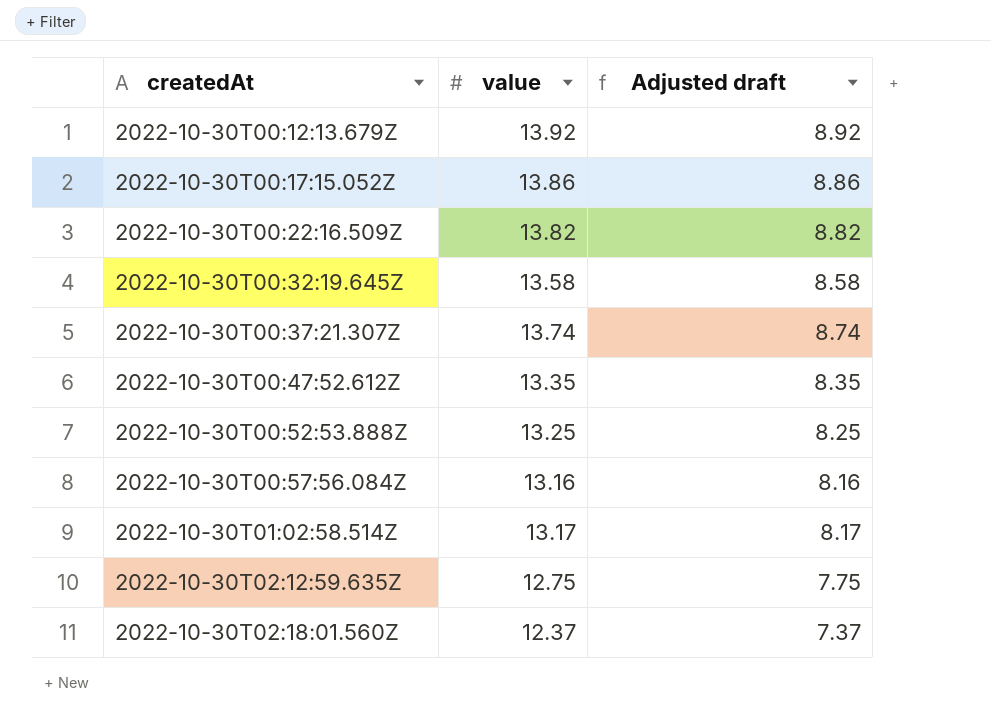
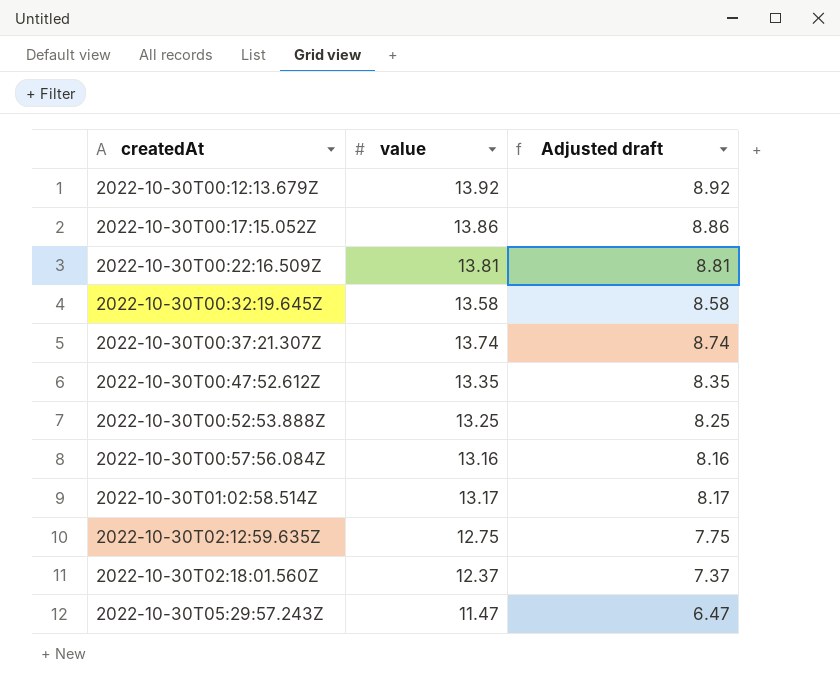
2022-10-30T00:22:16.509Z | value: 13.82 -> 13.81
2022-10-30T00:22:16.509Z | Adjusted draft: 8.82 -> 8.81
row 2022-10-30T05:29:57.243Z: none -> 11.47 | 6.47

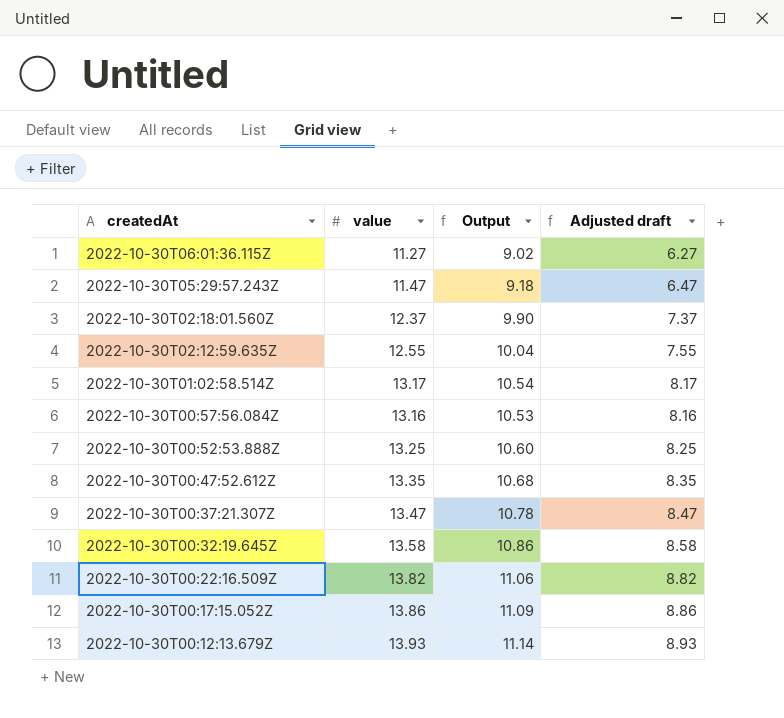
row order: createdAt ascending -> createdAt descending
column Output | formula: none -> [value] * 0.8
row 2022-10-30T06:01:36.115Z: none -> 11.27 | 9.02 | 6.27
2022-10-30T02:12:59.635Z | value: 12.75 -> 12.55
2022-10-30T02:12:59.635Z | Adjusted draft: 7.75 -> 7.55
2022-10-30T00:37:21.307Z | value: 13.74 -> 13.47
2022-10-30T00:37:21.307Z | Adjusted draft: 8.74 -> 8.47
2022-10-30T00:22:16.509Z | value: 13.81 -> 13.82
2022-10-30T00:22:16.509Z | Adjusted draft: 8.81 -> 8.82
2022-10-30T00:12:13.679Z | value: 13.92 -> 13.93
2022-10-30T00:12:13.679Z | Adjusted draft: 8.92 -> 8.93

